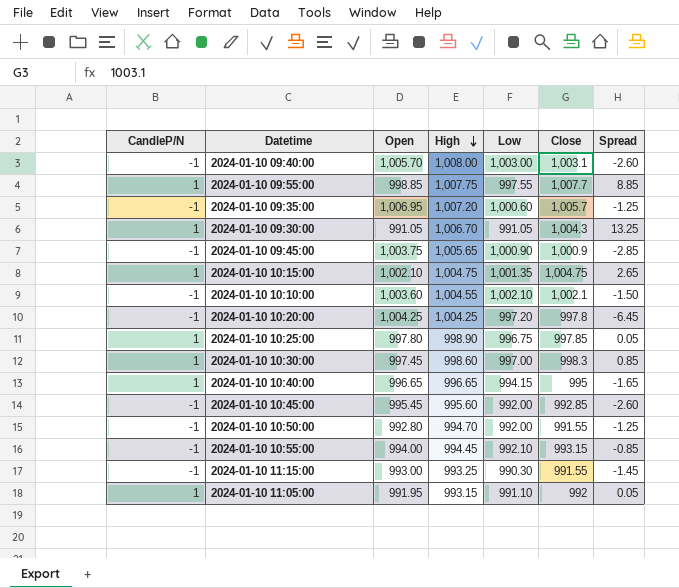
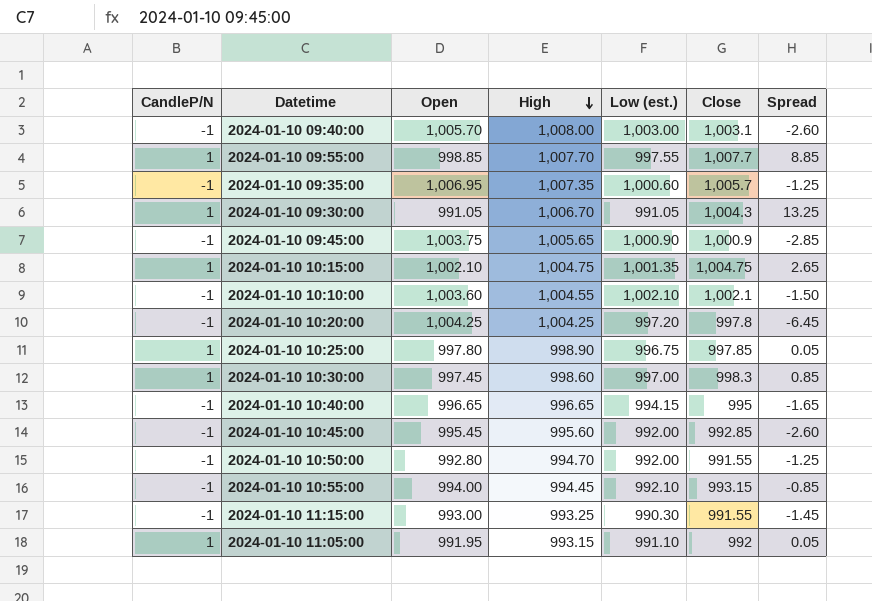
column name: Low -> Low (est.)
2024-01-10 09:55:00 | High: 1,007.75 -> 1,007.70
2024-01-10 09:35:00 | High: 1,007.20 -> 1,007.35
2024-01-10 10:40:00 | CandleP/N: 1 -> -1

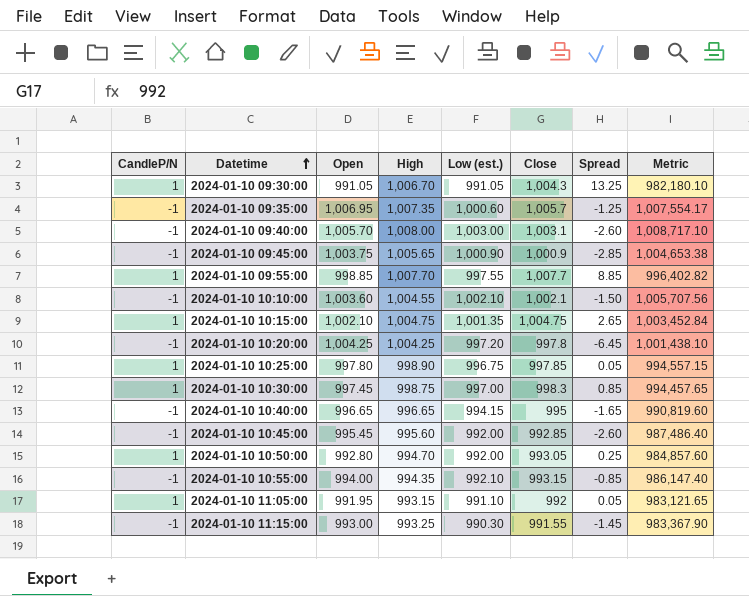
row order: High descending -> Datetime ascending
column Metric | formula: none -> [Open] * [Low (est.)]
2024-01-10 10:30:00 | High: 998.60 -> 998.75
2024-01-10 10:50:00 | CandleP/N: -1 -> 1
2024-01-10 10:50:00 | Close: 991.55 -> 993.05
2024-01-10 10:50:00 | Spread: -1.25 -> 0.25
2024-01-10 10:55:00 | High: 994.45 -> 994.35

